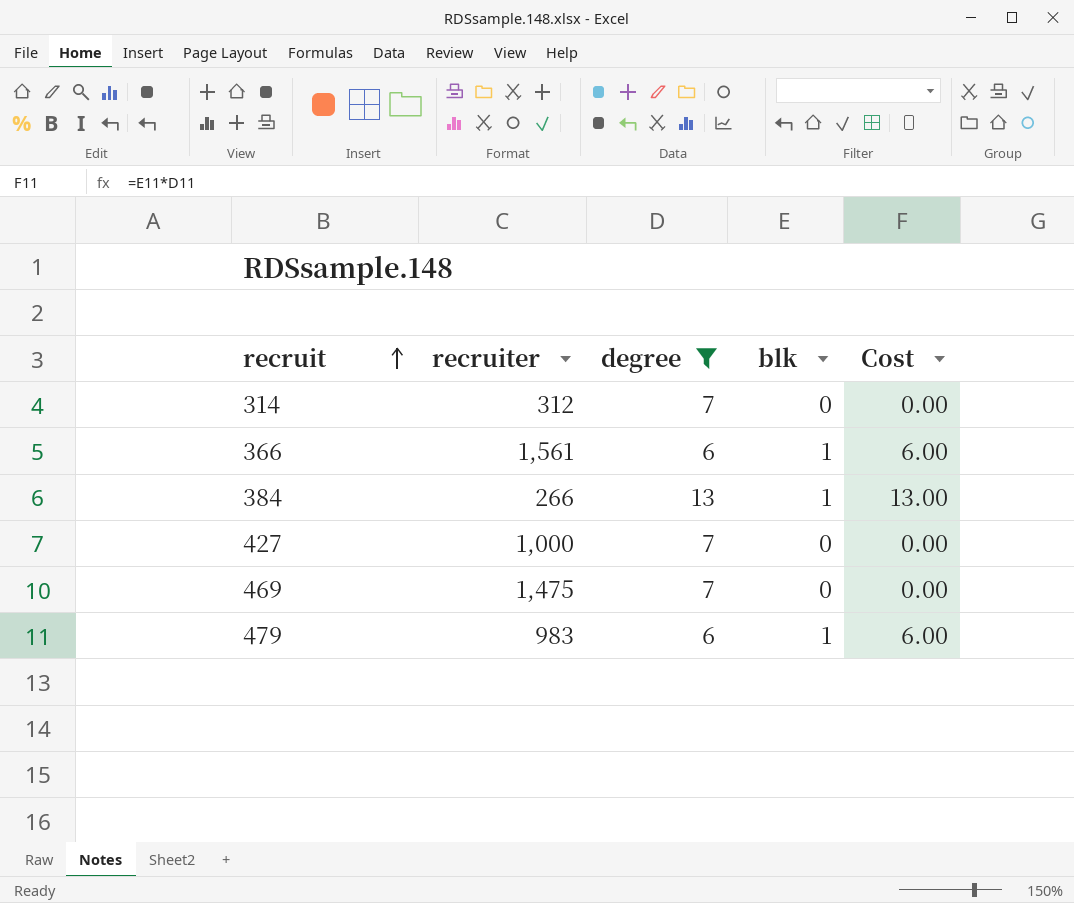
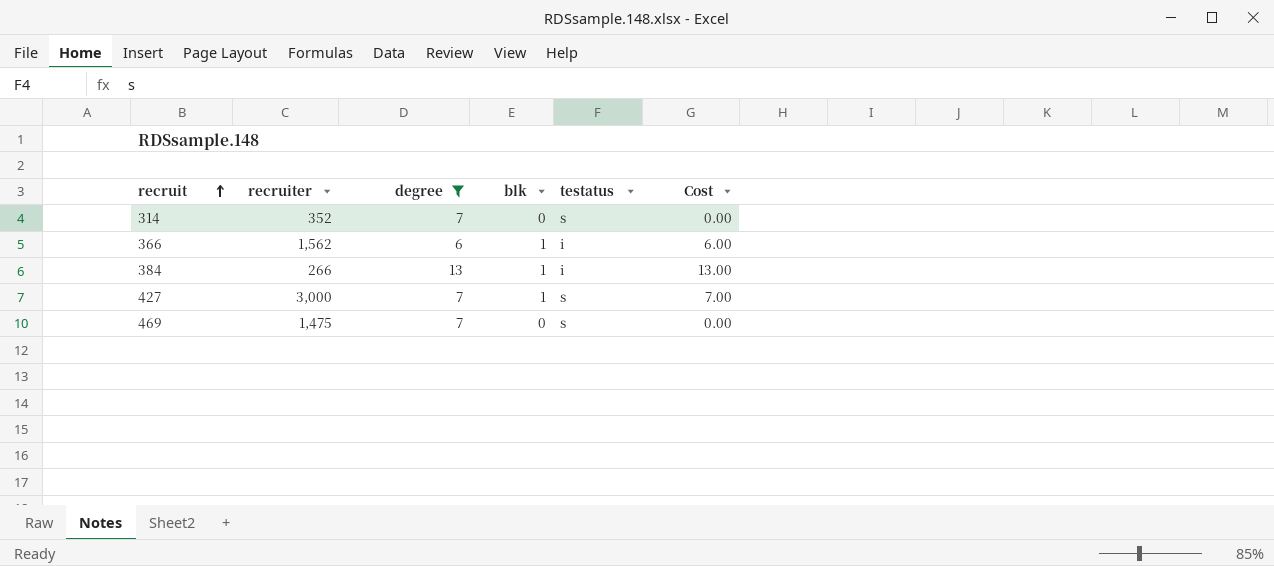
column testatus | position: none -> 5
row 479: 983 | 6 | 1 | 6.00 -> none
314 | recruiter: 312 -> 352
366 | recruiter: 1,561 -> 1,562
427 | recruiter: 1,000 -> 3,000
427 | blk: 0 -> 1
427 | Cost: 0.00 -> 7.00

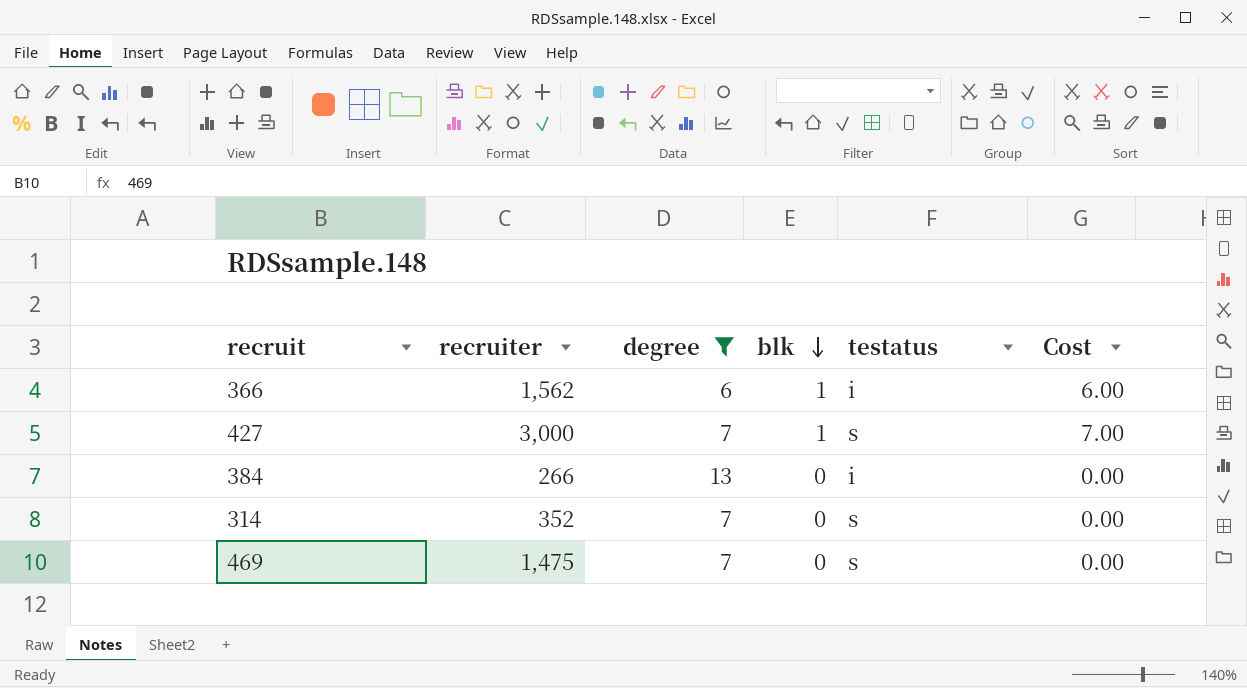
row order: recruit ascending -> blk descending
384 | blk: 1 -> 0
384 | Cost: 13.00 -> 0.00

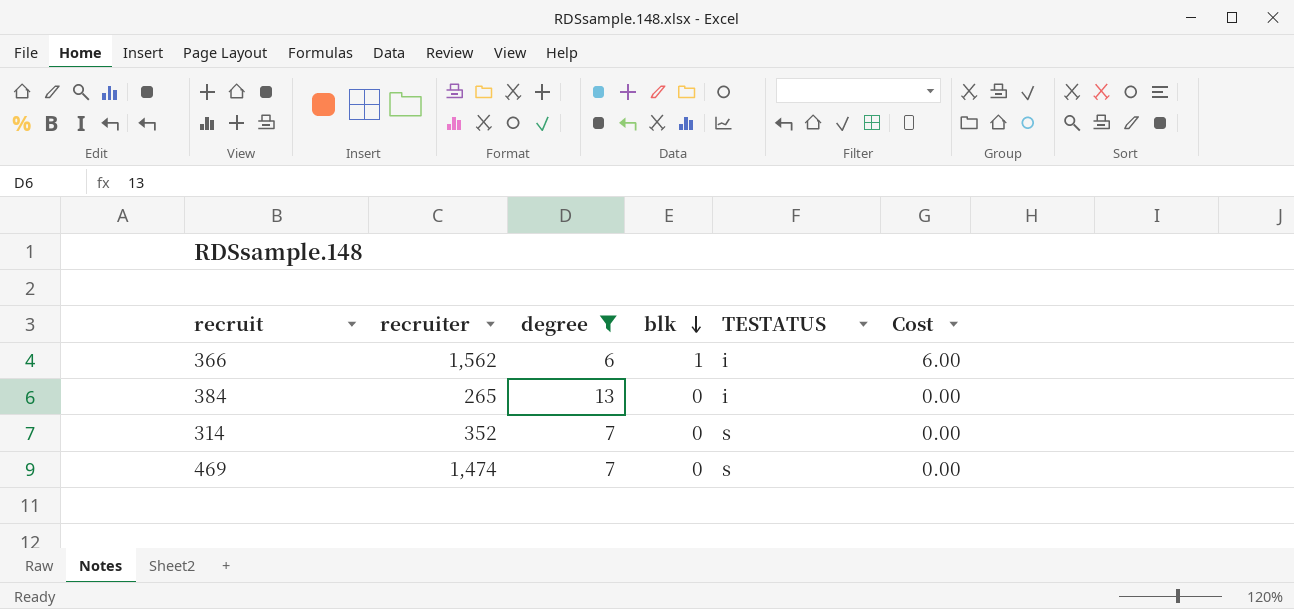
column name: testatus -> TESTATUS
row 427: 3,000 | 7 | 1 | s | 7.00 -> none
384 | recruiter: 266 -> 265
469 | recruiter: 1,475 -> 1,474

